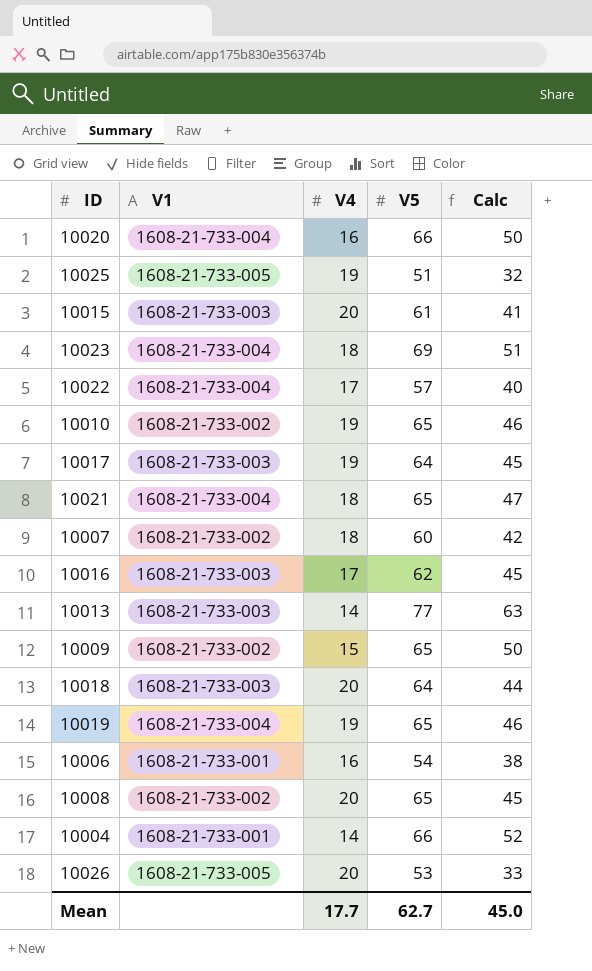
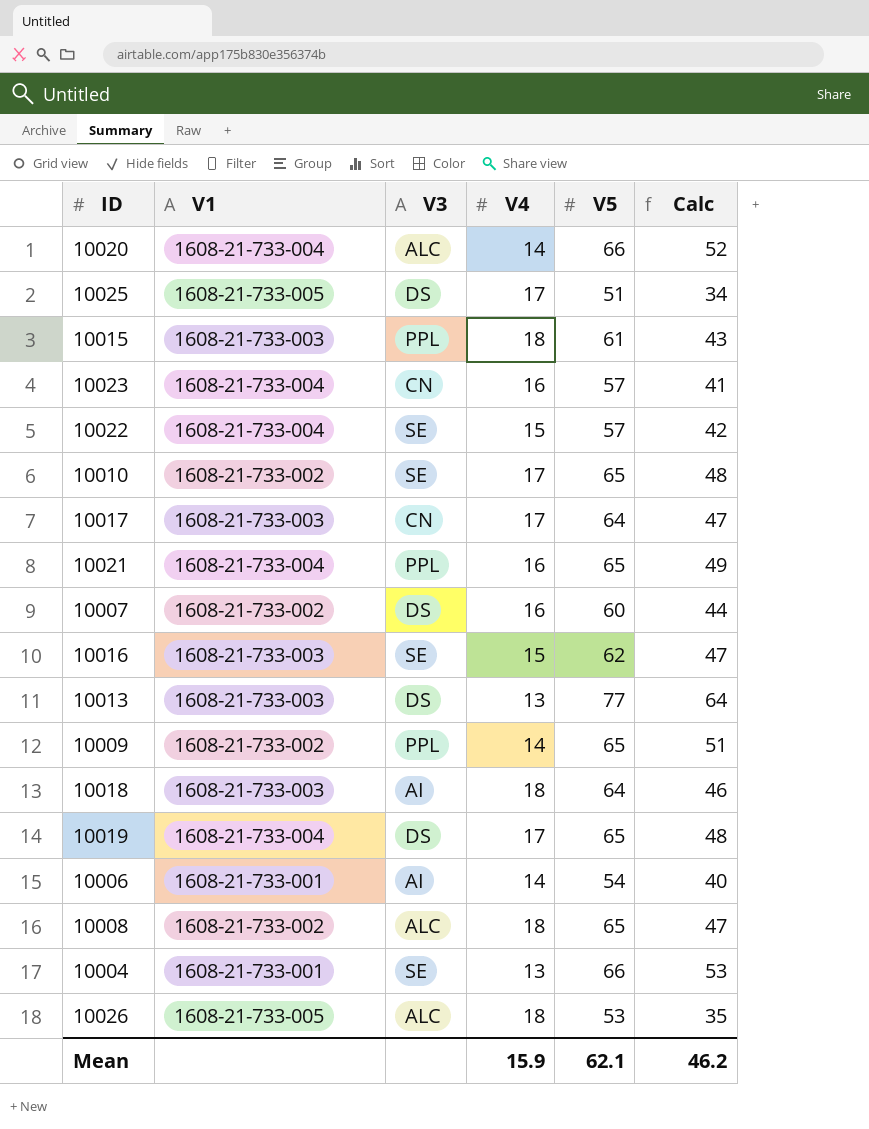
column V3 | position: none -> 3
10020 | V4: 16 -> 14
10020 | Calc: 50 -> 52
10025 | V4: 19 -> 17
10025 | Calc: 32 -> 34
10015 | V4: 20 -> 18
10015 | Calc: 41 -> 43
10023 | V4: 18 -> 16
10023 | V5: 69 -> 57
10023 | Calc: 51 -> 41
10022 | V4: 17 -> 15
10022 | Calc: 40 -> 42
10010 | V4: 19 -> 17
10010 | Calc: 46 -> 48
10017 | V4: 19 -> 17
10017 | Calc: 45 -> 47
10021 | V4: 18 -> 16
10021 | Calc: 47 -> 49
10007 | V4: 18 -> 16
10007 | Calc: 42 -> 44
10016 | V4: 17 -> 15
10016 | Calc: 45 -> 47
10013 | V4: 14 -> 13
10013 | Calc: 63 -> 64
10009 | V4: 15 -> 14
10009 | Calc: 50 -> 51
10018 | V4: 20 -> 18
10018 | Calc: 44 -> 46
10019 | V4: 19 -> 17
10019 | Calc: 46 -> 48
10006 | V4: 16 -> 14
10006 | Calc: 38 -> 40
10008 | V4: 20 -> 18
10008 | Calc: 45 -> 47
10004 | V4: 14 -> 13
10004 | Calc: 52 -> 53
10026 | V4: 20 -> 18
10026 | Calc: 33 -> 35
Mean | V4: 17.7 -> 15.9
Mean | V5: 62.7 -> 62.1
Mean | Calc: 45.0 -> 46.2

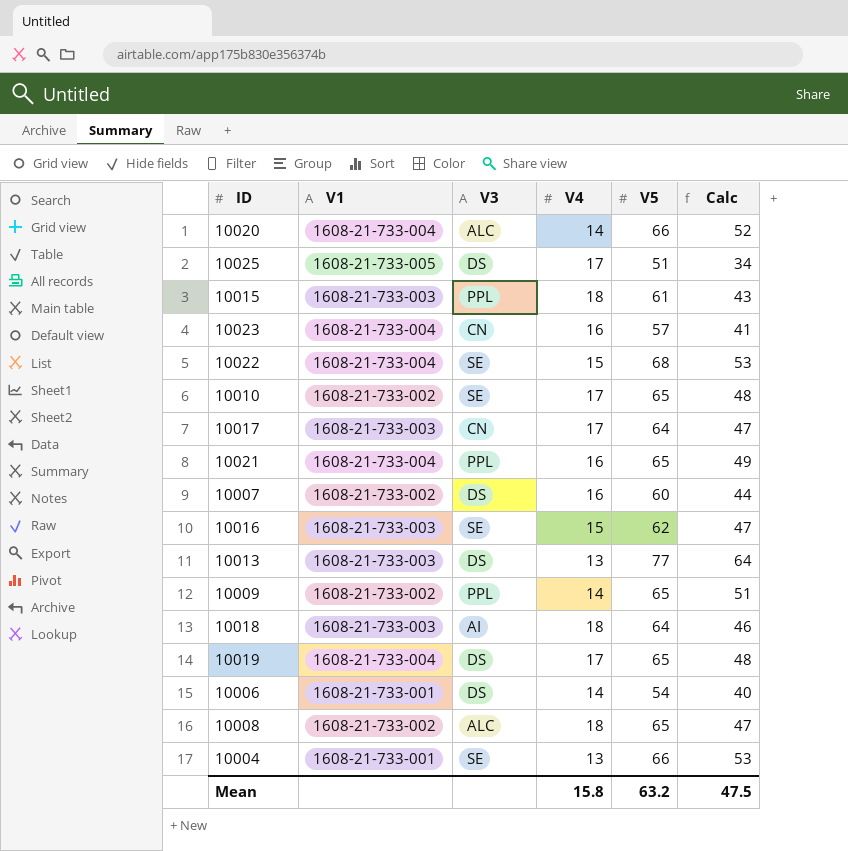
row 10026: 1608-21-733-005 | ALC | 18 | 53 | 35 -> none
10022 | V5: 57 -> 68
10022 | Calc: 42 -> 53
10006 | V3: AI -> DS
Mean | V4: 15.9 -> 15.8
Mean | V5: 62.1 -> 63.2
Mean | Calc: 46.2 -> 47.5

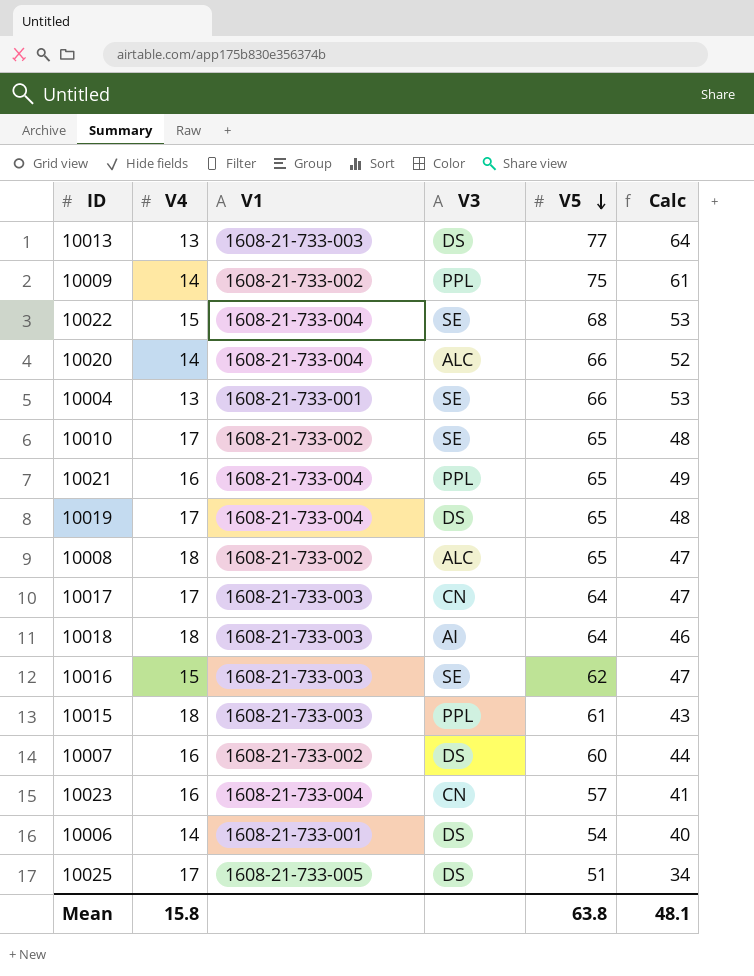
row order: none -> V5 descending
column V4 | position: 4 -> 2
10009 | V5: 65 -> 75
10009 | Calc: 51 -> 61
Mean | V5: 63.2 -> 63.8
Mean | Calc: 47.5 -> 48.1

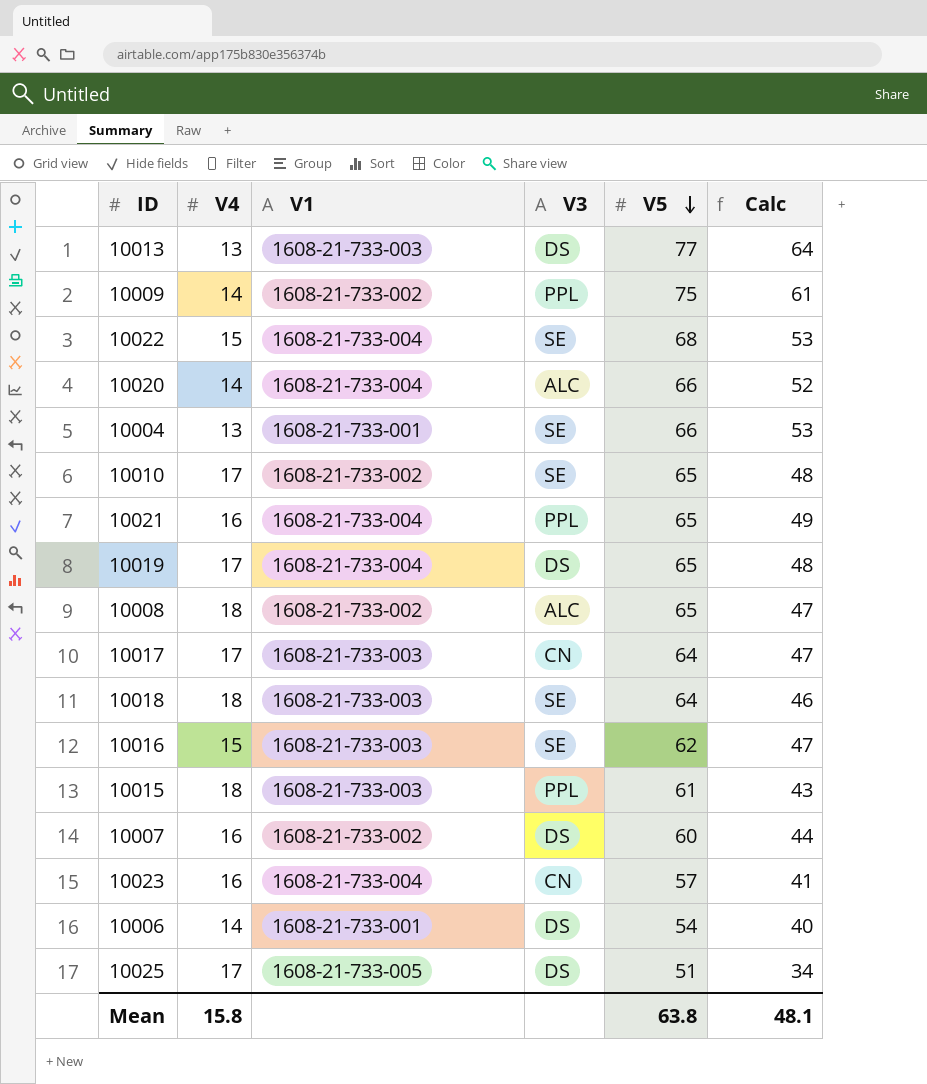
10018 | V3: AI -> SE

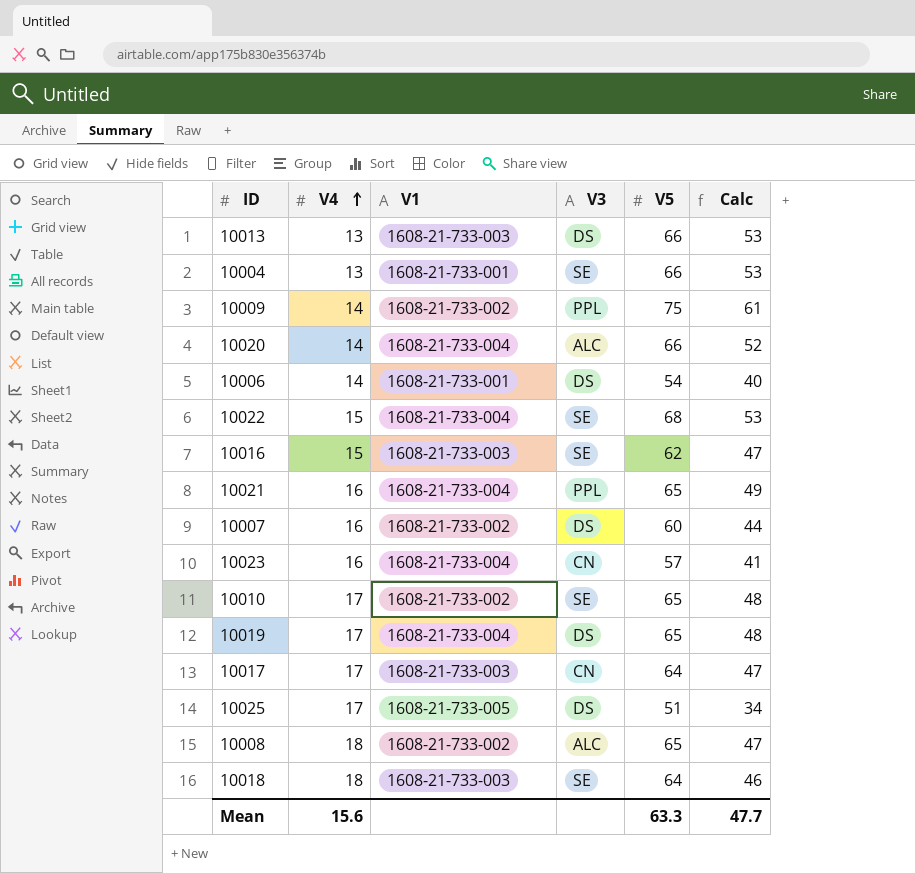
row order: V5 descending -> V4 ascending
row 10015: 18 | 1608-21-733-003 | PPL | 61 | 43 -> none
10013 | V5: 77 -> 66
10013 | Calc: 64 -> 53
Mean | V4: 15.8 -> 15.6
Mean | V5: 63.8 -> 63.3
Mean | Calc: 48.1 -> 47.7

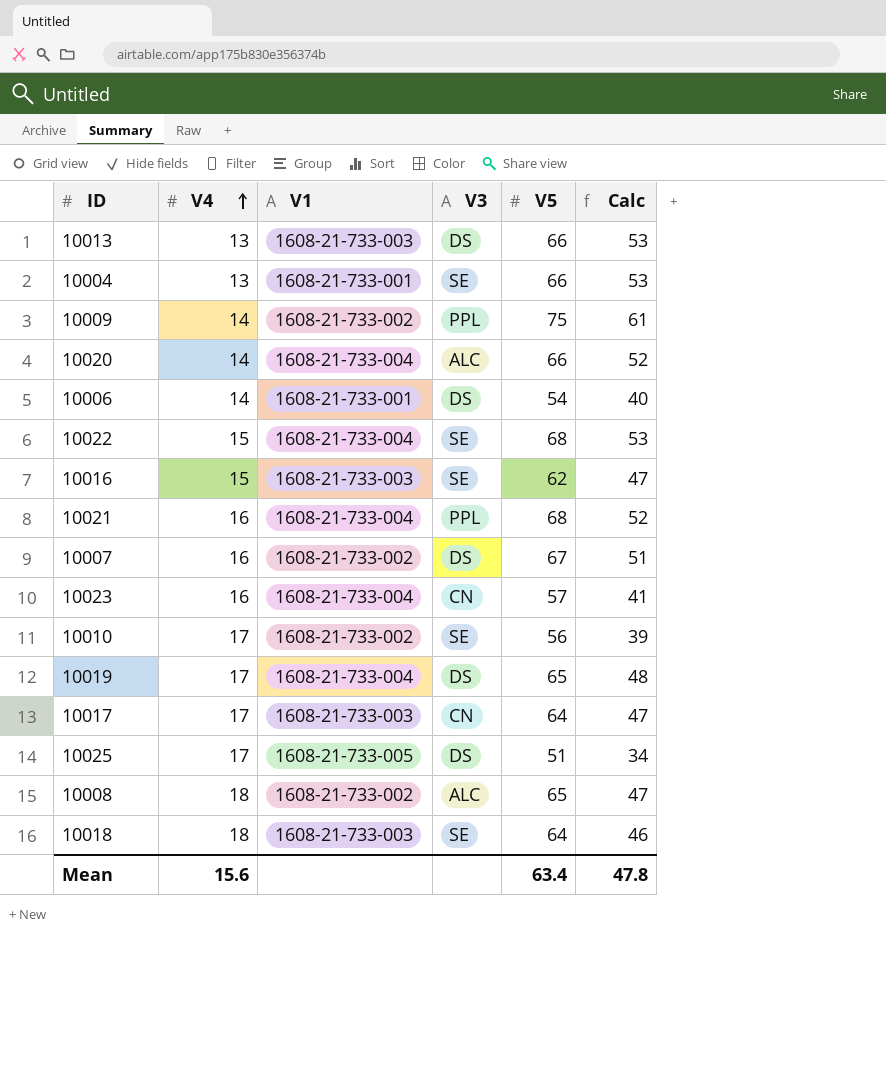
10021 | V5: 65 -> 68
10021 | Calc: 49 -> 52
10007 | V5: 60 -> 67
10007 | Calc: 44 -> 51
10010 | V5: 65 -> 56
10010 | Calc: 48 -> 39
Mean | V5: 63.3 -> 63.4
Mean | Calc: 47.7 -> 47.8

